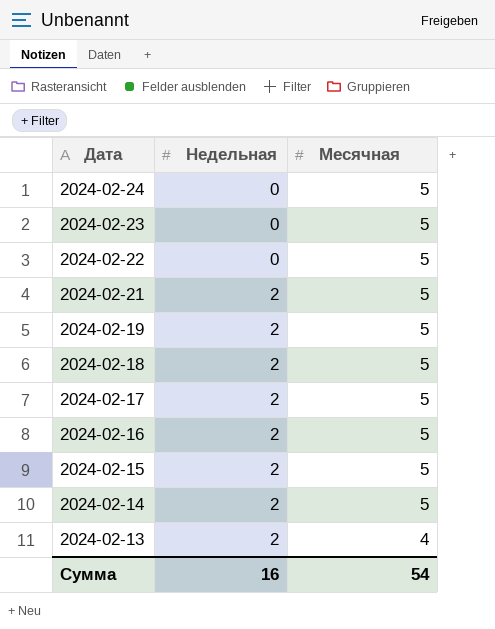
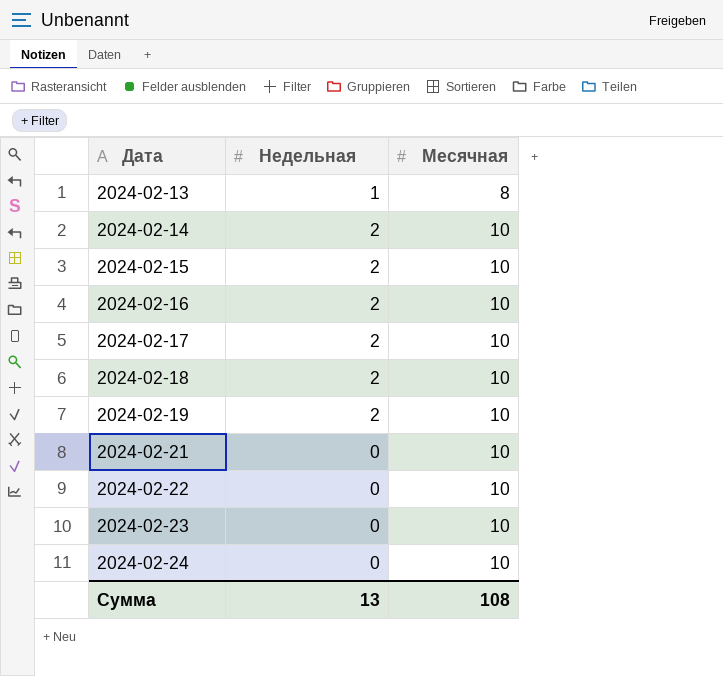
row order: Дата descending -> Дата ascending
2024-02-13 | Недельная: 2 -> 1
2024-02-13 | Месячная: 4 -> 8
2024-02-14 | Месячная: 5 -> 10
2024-02-15 | Месячная: 5 -> 10
2024-02-16 | Месячная: 5 -> 10
2024-02-17 | Месячная: 5 -> 10
2024-02-18 | Месячная: 5 -> 10
2024-02-19 | Месячная: 5 -> 10
2024-02-21 | Недельная: 2 -> 0
2024-02-21 | Месячная: 5 -> 10
2024-02-22 | Месячная: 5 -> 10
2024-02-23 | Месячная: 5 -> 10
2024-02-24 | Месячная: 5 -> 10
Сумма | Недельная: 16 -> 13
Сумма | Месячная: 54 -> 108

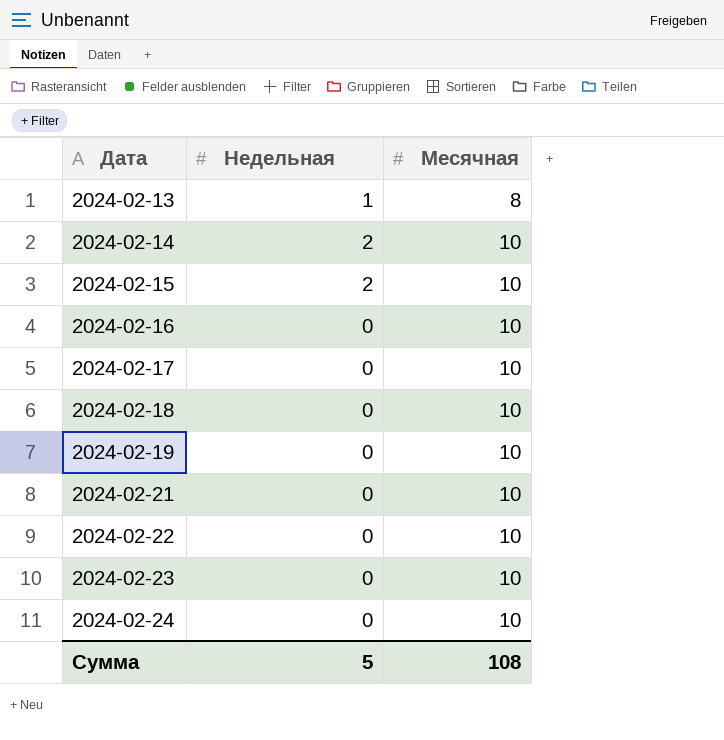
2024-02-16 | Недельная: 2 -> 0
2024-02-17 | Недельная: 2 -> 0
2024-02-18 | Недельная: 2 -> 0
2024-02-19 | Недельная: 2 -> 0
Сумма | Недельная: 13 -> 5

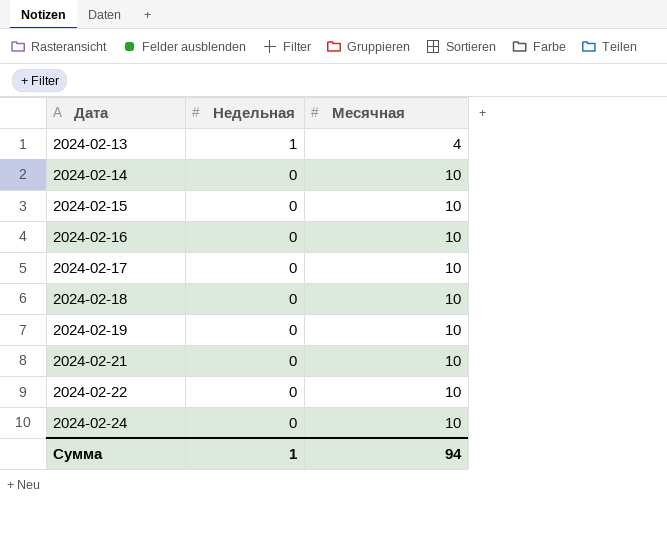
row 2024-02-23: 0 | 10 -> none
2024-02-13 | Месячная: 8 -> 4
2024-02-14 | Недельная: 2 -> 0
2024-02-15 | Недельная: 2 -> 0
Сумма | Недельная: 5 -> 1
Сумма | Месячная: 108 -> 94

